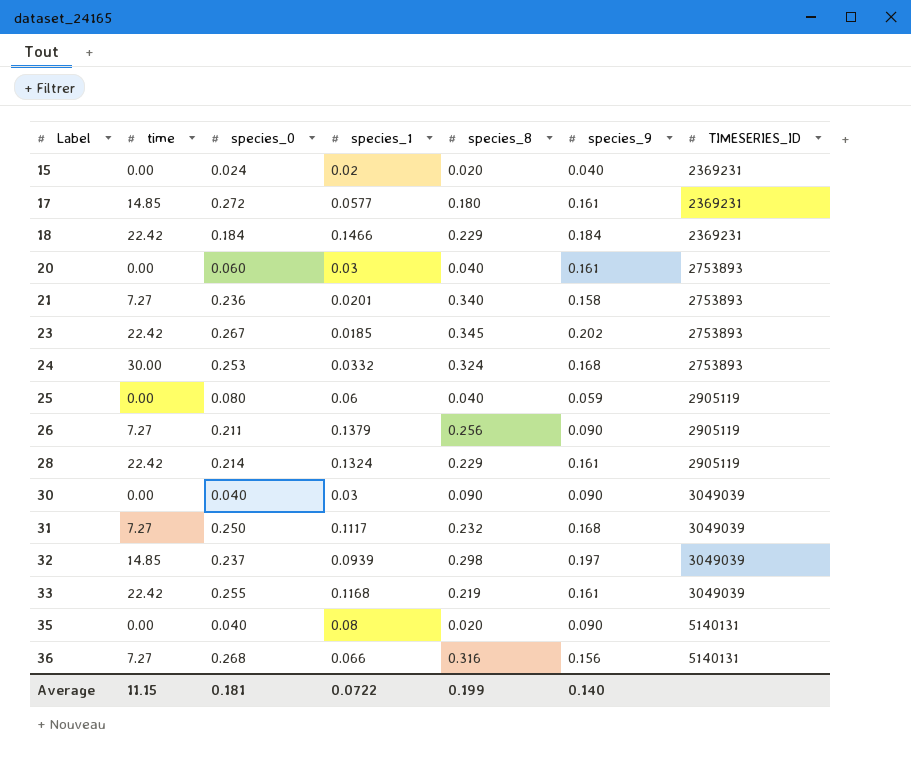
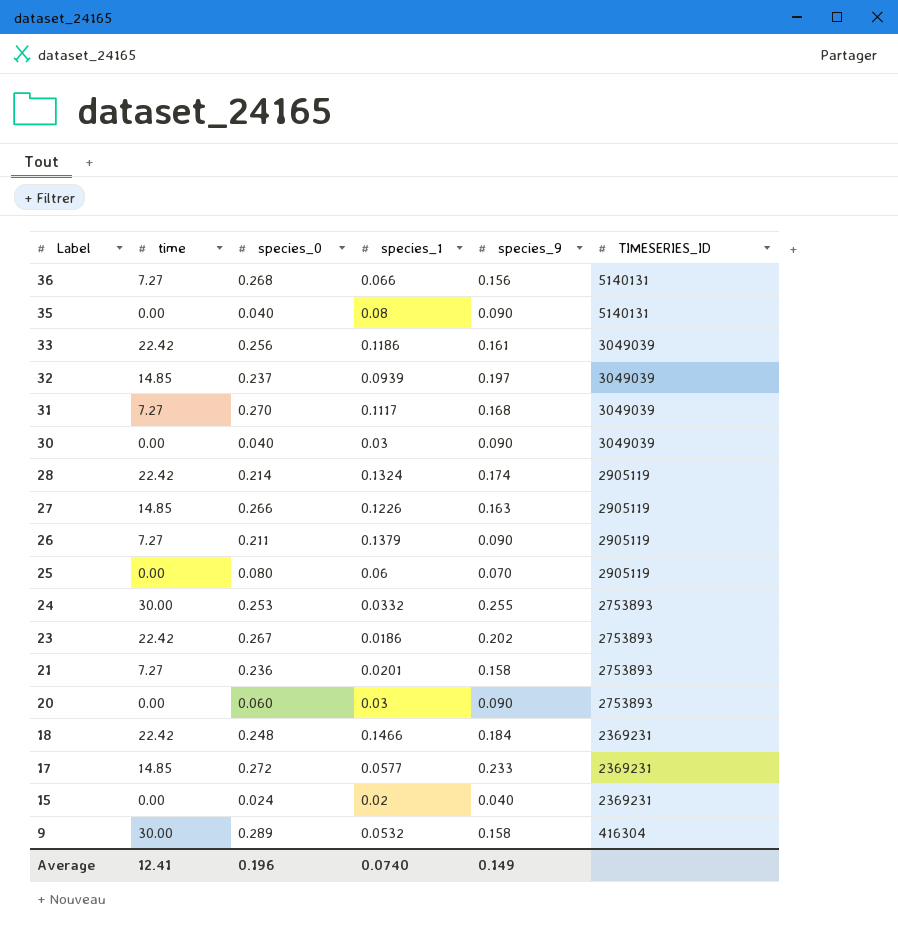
row order: Label ascending -> Label descending
column species_8 | position: 5 -> none
33 | species_0: 0.255 -> 0.256
33 | species_1: 0.1168 -> 0.1186
31 | species_0: 0.250 -> 0.270
28 | species_9: 0.161 -> 0.174
row 27: none -> 14.85 | 0.266 | 0.1226 | 0.163 | 2905119
25 | species_9: 0.059 -> 0.070
24 | species_9: 0.168 -> 0.255
23 | species_1: 0.0185 -> 0.0186
20 | species_9: 0.161 -> 0.090
18 | species_0: 0.184 -> 0.248
17 | species_9: 0.161 -> 0.233
row 9: none -> 30.00 | 0.289 | 0.0532 | 0.158 | 416304
Average | time: 11.15 -> 12.41
Average | species_0: 0.181 -> 0.196
Average | species_1: 0.0722 -> 0.0740
Average | species_9: 0.140 -> 0.149

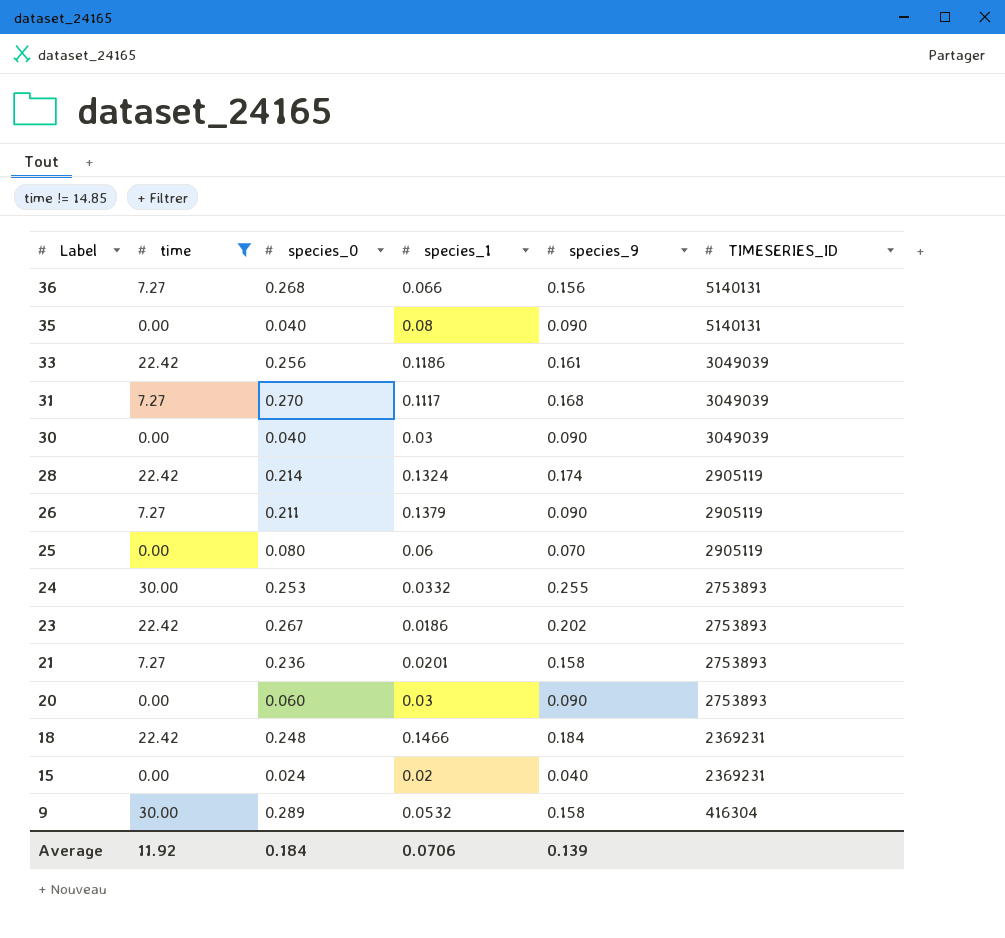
filter: none -> time != 14.85
Average | time: 12.41 -> 11.92
Average | species_0: 0.196 -> 0.184
Average | species_1: 0.0740 -> 0.0706
Average | species_9: 0.149 -> 0.139

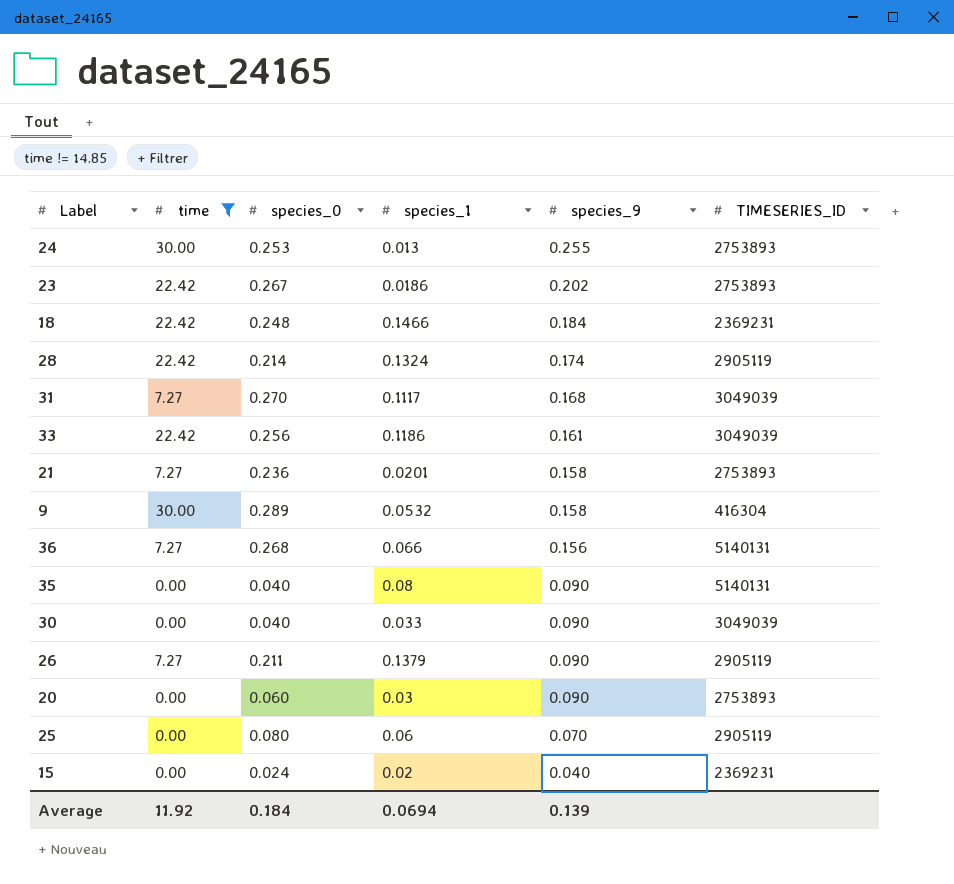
row order: Label descending -> species_9 descending
24 | species_1: 0.0332 -> 0.013
30 | species_1: 0.03 -> 0.033
Average | species_1: 0.0706 -> 0.0694

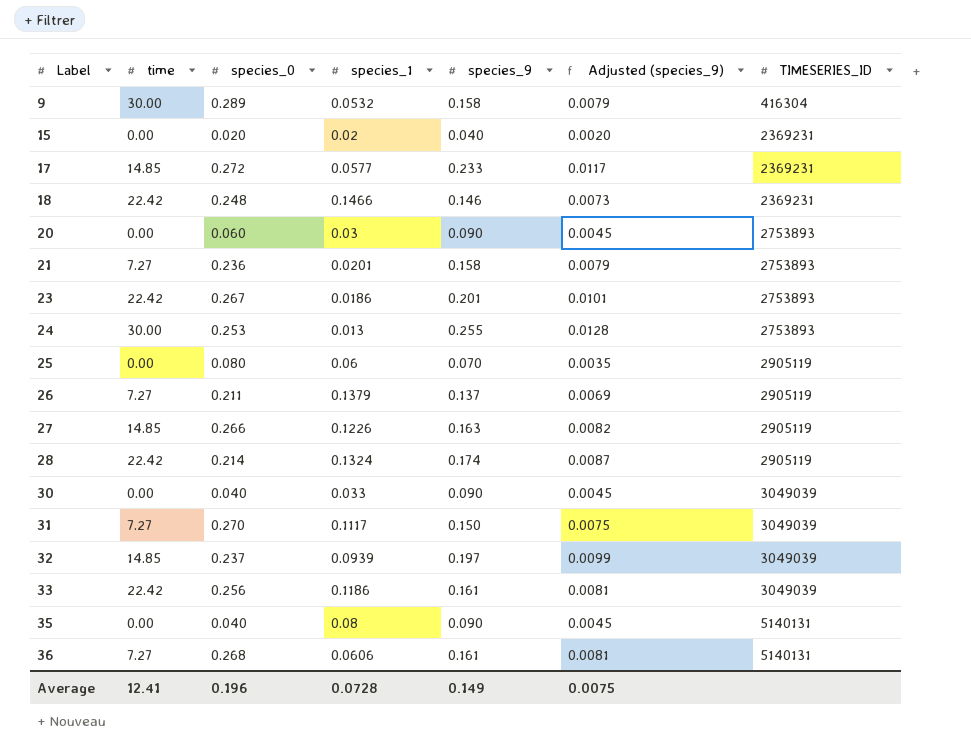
filter: time != 14.85 -> none
row order: species_9 descending -> Label ascending
column Adjusted (species_9) | formula: none -> [species_9] * 0.05
15 | species_0: 0.024 -> 0.020
18 | species_9: 0.184 -> 0.146
23 | species_9: 0.202 -> 0.201
26 | species_9: 0.090 -> 0.137
31 | species_9: 0.168 -> 0.150
36 | species_1: 0.066 -> 0.0606
36 | species_9: 0.156 -> 0.161
Average | time: 11.92 -> 12.41
Average | species_0: 0.184 -> 0.196
Average | species_1: 0.0694 -> 0.0728
Average | species_9: 0.139 -> 0.149

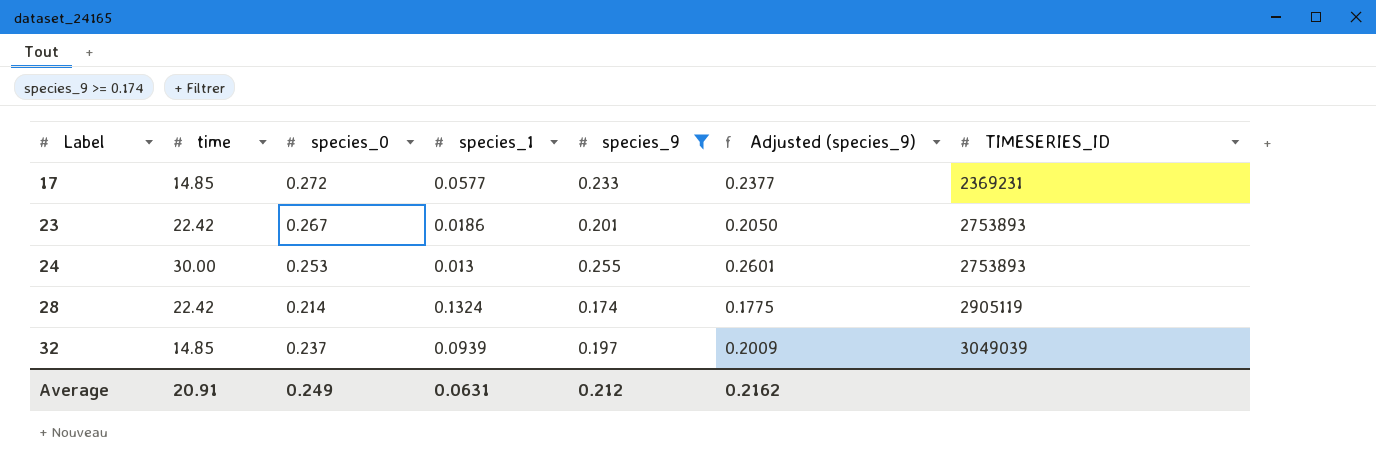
filter: none -> species_9 >= 0.174
column Adjusted (species_9) | formula: [species_9] * 0.05 -> [species_9] * 1.02
Average | time: 12.41 -> 20.91
Average | species_0: 0.196 -> 0.249
Average | species_1: 0.0728 -> 0.0631
Average | species_9: 0.149 -> 0.212
Average | Adjusted (species_9): 0.0075 -> 0.2162

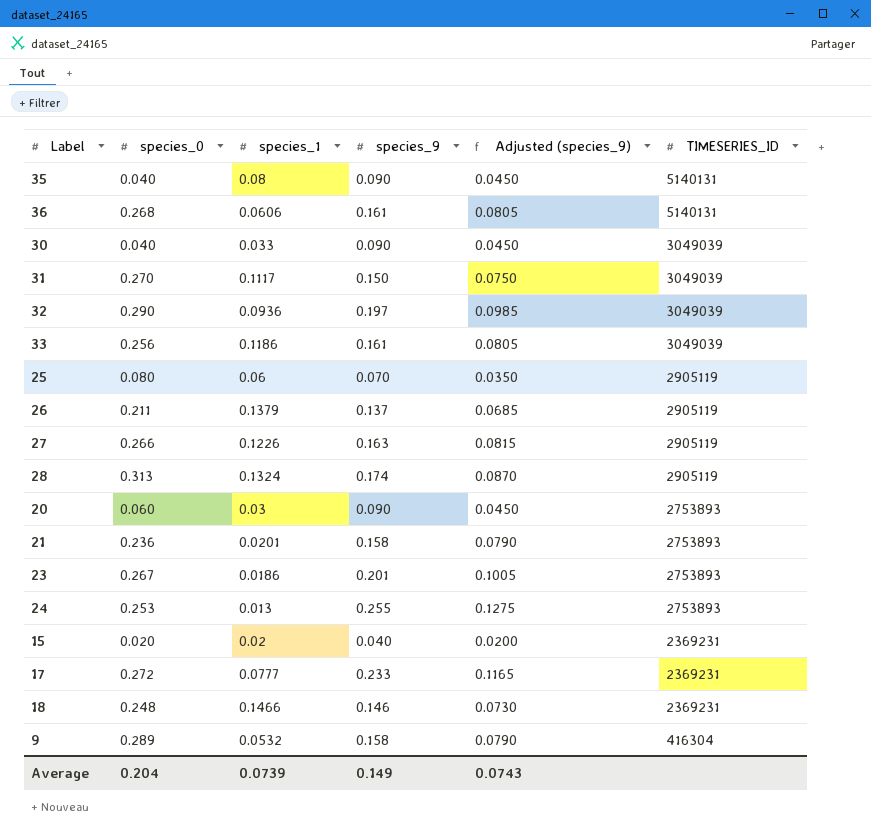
filter: species_9 >= 0.174 -> none
row order: Label ascending -> TIMESERIES_ID descending
column time | position: 2 -> none
column Adjusted (species_9) | formula: [species_9] * 1.02 -> [species_9] * 0.5
32 | species_0: 0.237 -> 0.290
32 | species_1: 0.0939 -> 0.0936
28 | species_0: 0.214 -> 0.313
17 | species_1: 0.0577 -> 0.0777
Average | species_0: 0.249 -> 0.204
Average | species_1: 0.0631 -> 0.0739
Average | species_9: 0.212 -> 0.149
Average | Adjusted (species_9): 0.2162 -> 0.0743

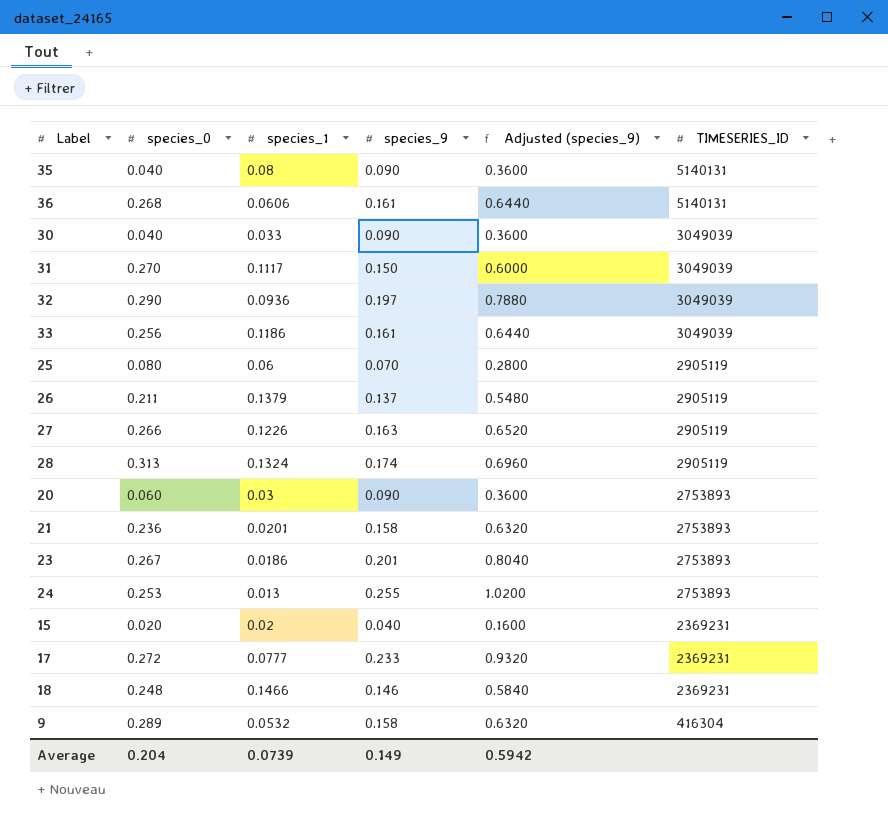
column Adjusted (species_9) | formula: [species_9] * 0.5 -> [species_9] * 4
Average | Adjusted (species_9): 0.0743 -> 0.5942

